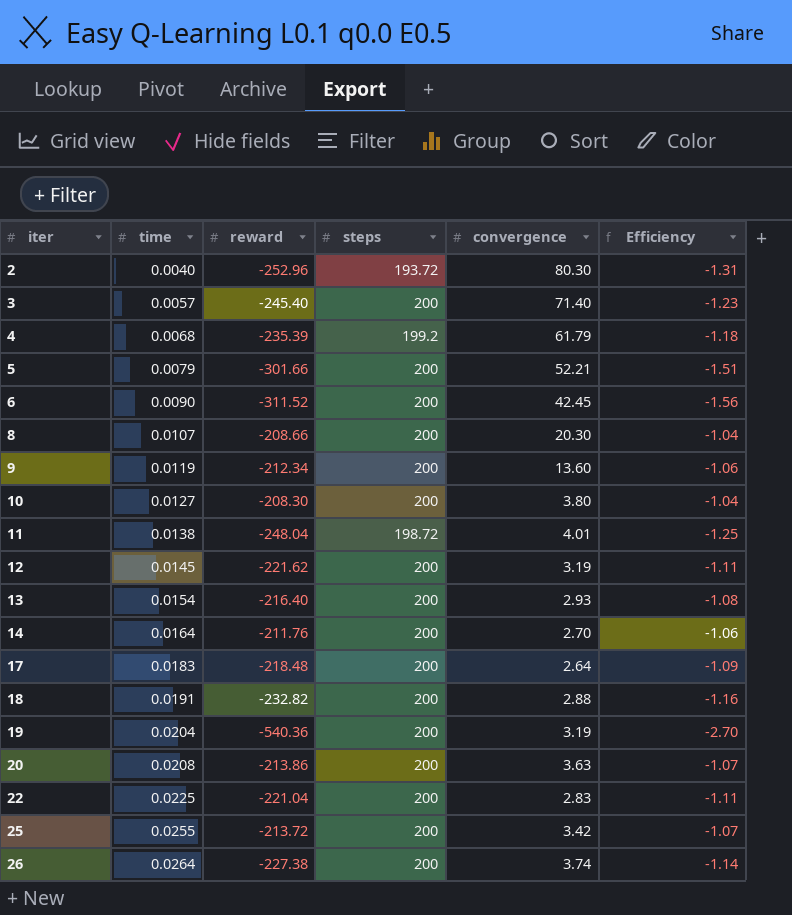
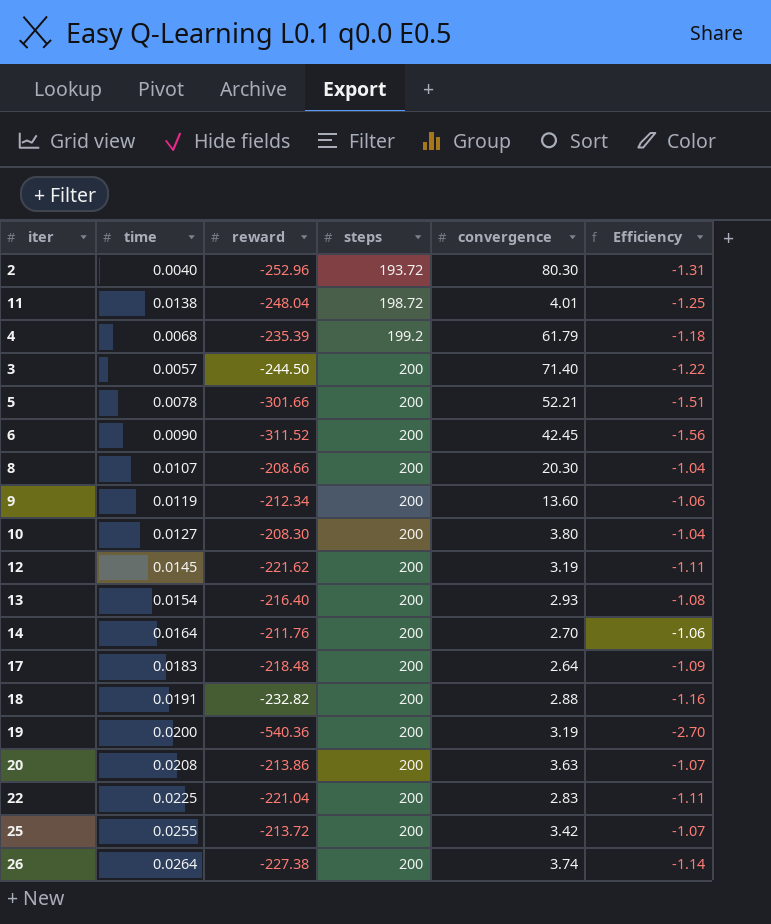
row order: iter ascending -> steps ascending
3 | reward: -245.40 -> -244.50
3 | Efficiency: -1.23 -> -1.22
5 | time: 0.0079 -> 0.0078
19 | time: 0.0204 -> 0.0200

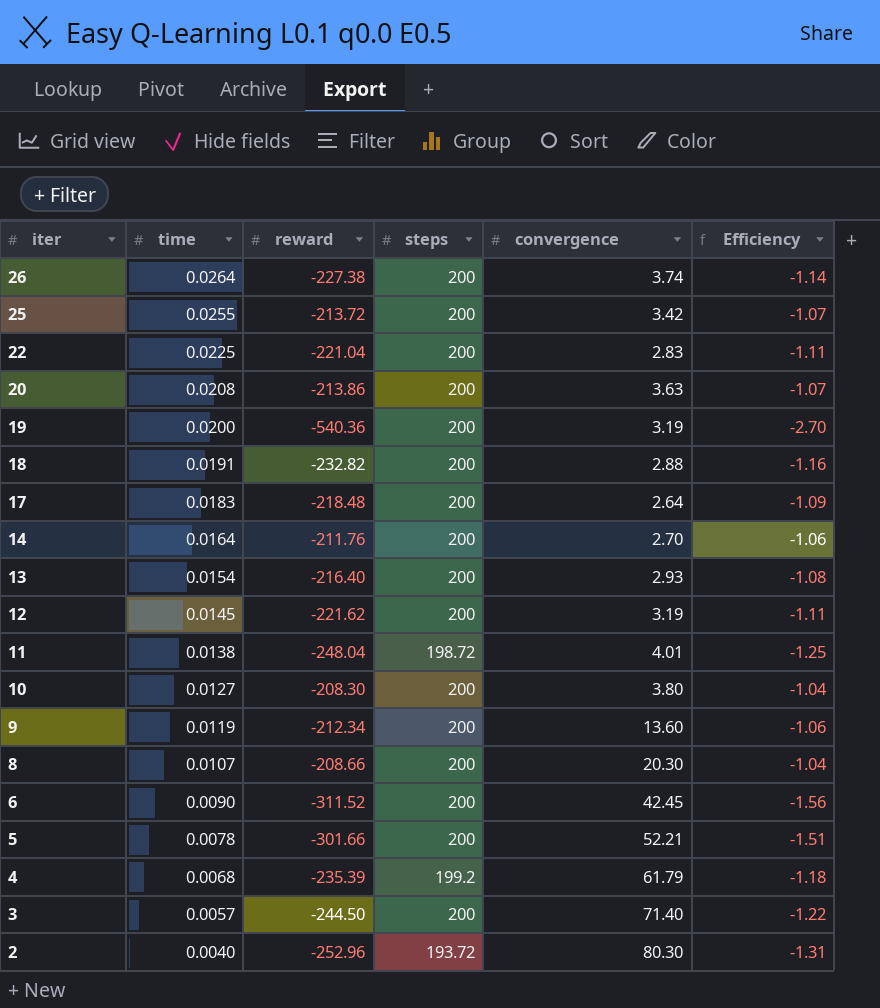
row order: steps ascending -> iter descending

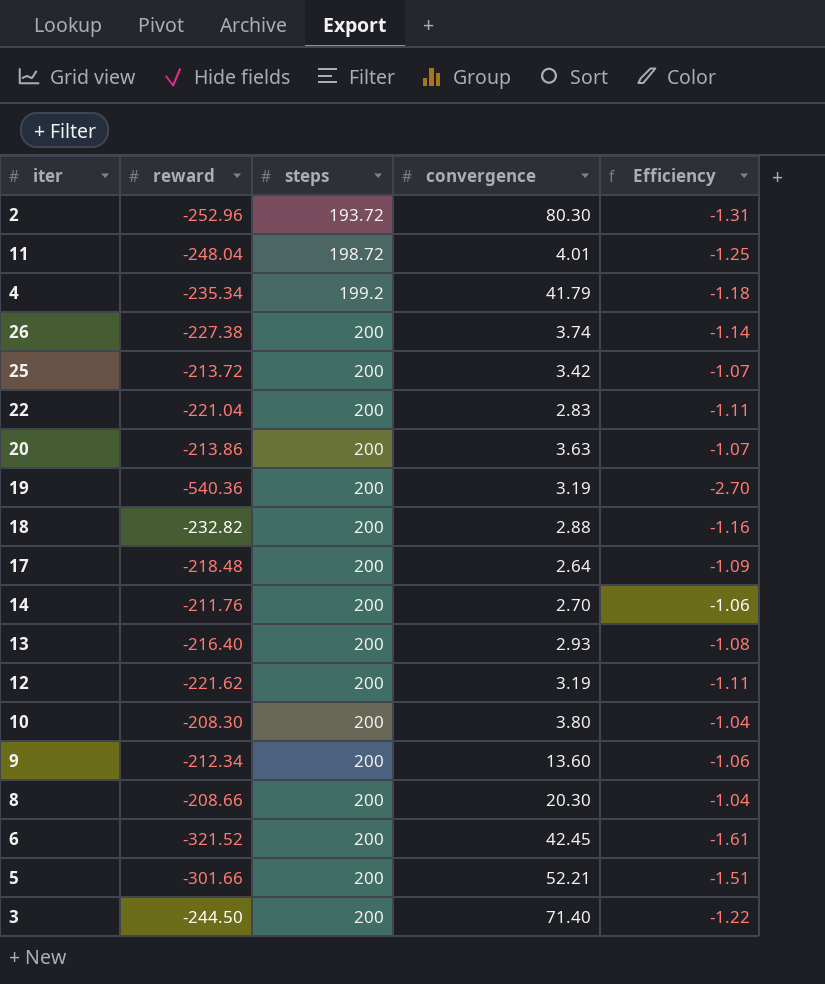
row order: iter descending -> steps ascending
column time | position: 2 -> none
4 | reward: -235.39 -> -235.34
4 | convergence: 61.79 -> 41.79
6 | reward: -311.52 -> -321.52
6 | Efficiency: -1.56 -> -1.61

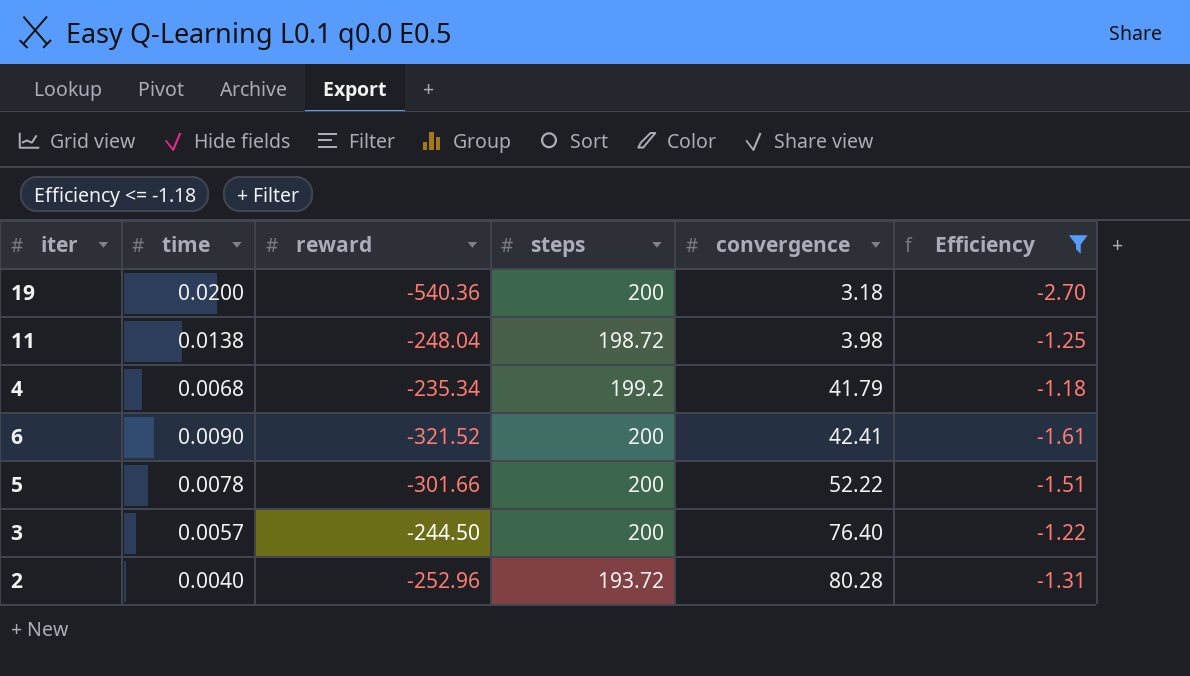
filter: none -> Efficiency <= -1.18
row order: steps ascending -> convergence ascending
column time | position: none -> 2
19 | convergence: 3.19 -> 3.18
11 | convergence: 4.01 -> 3.98
6 | convergence: 42.45 -> 42.41
5 | convergence: 52.21 -> 52.22
3 | convergence: 71.40 -> 76.40
2 | convergence: 80.30 -> 80.28

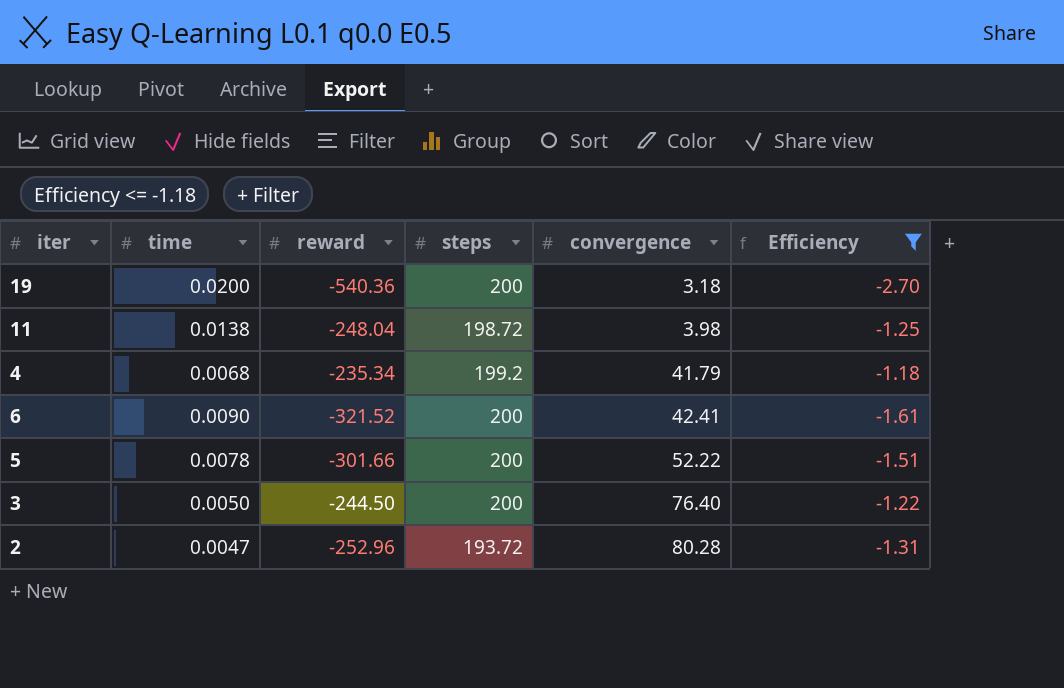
3 | time: 0.0057 -> 0.0050
2 | time: 0.0040 -> 0.0047

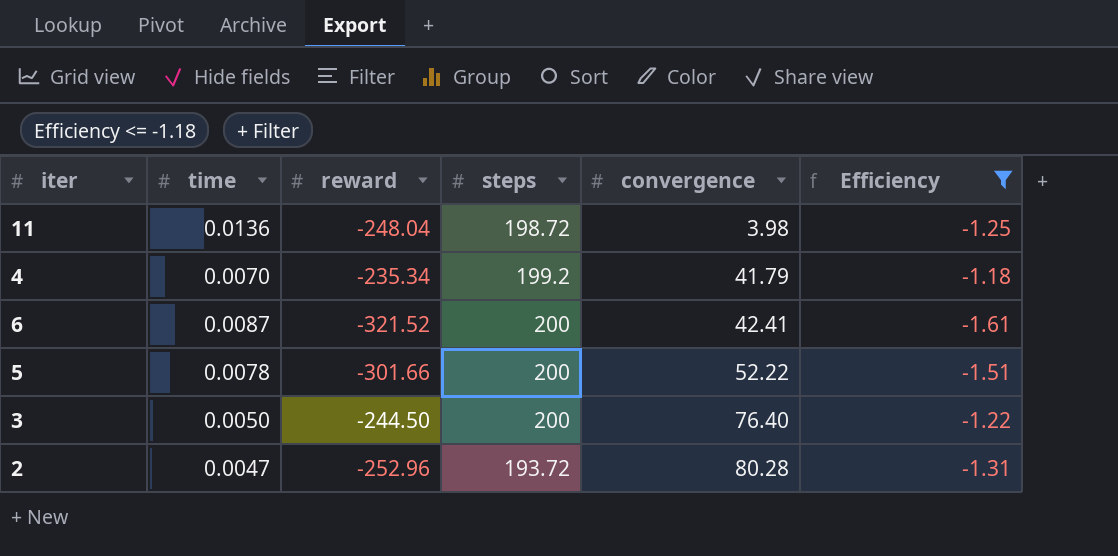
row 19: 0.0200 | -540.36 | 200 | 3.18 | -2.70 -> none
11 | time: 0.0138 -> 0.0136
4 | time: 0.0068 -> 0.0070
6 | time: 0.0090 -> 0.0087

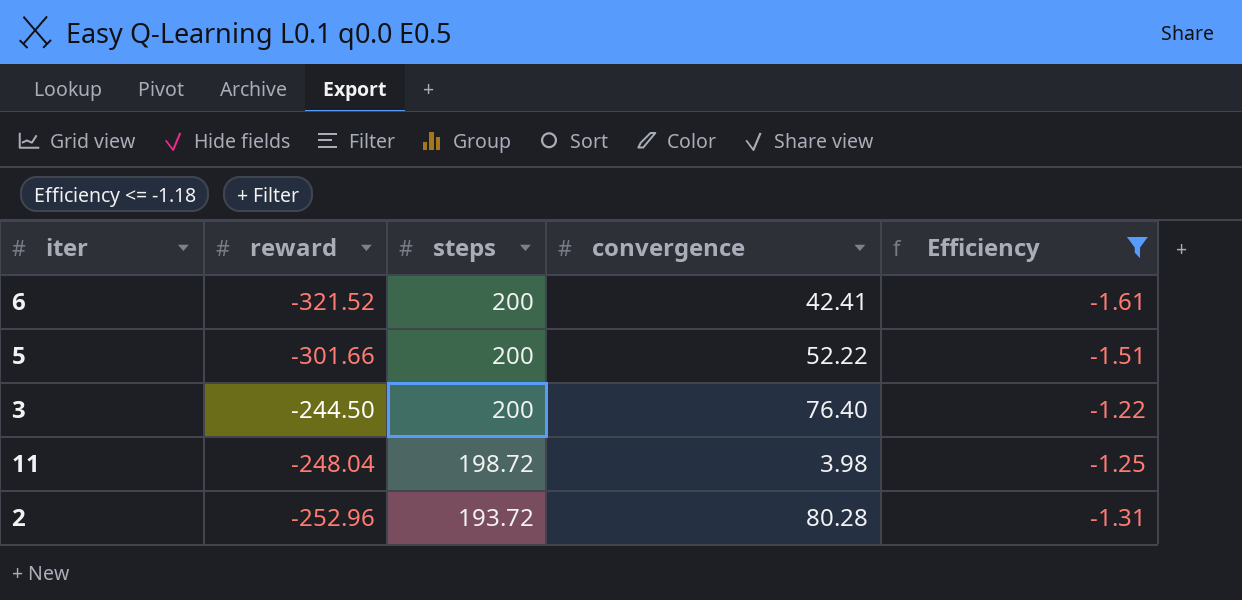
row order: convergence ascending -> steps descending
column time | position: 2 -> none
row 4: 0.0070 | -235.34 | 199.2 | 41.79 | -1.18 -> none

